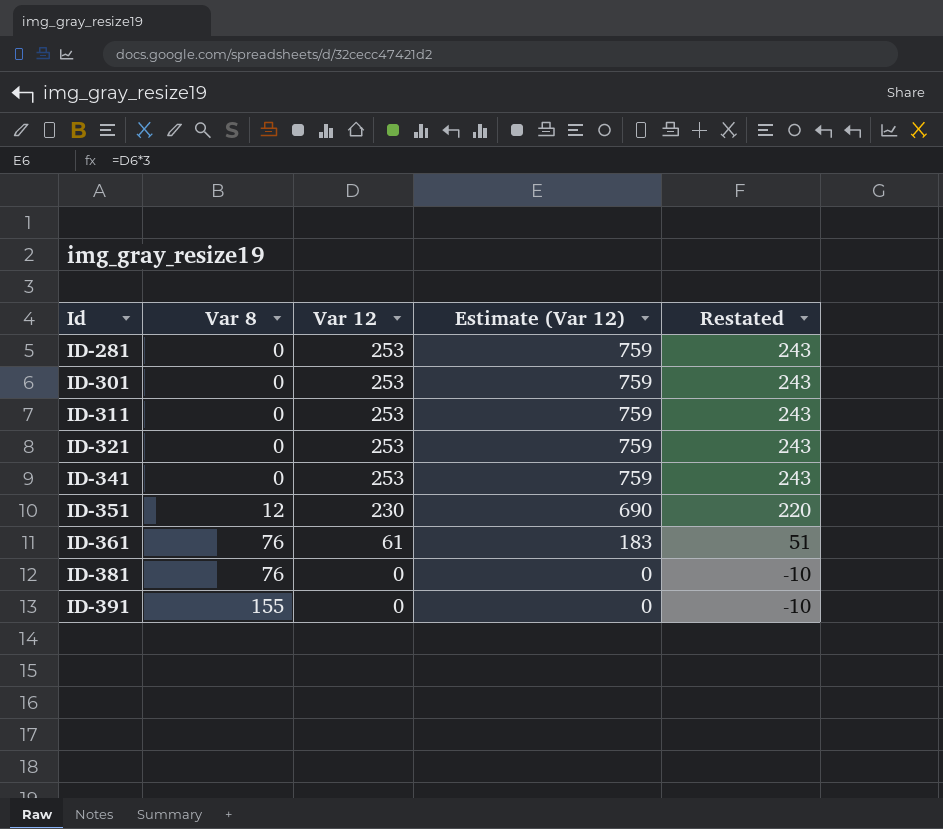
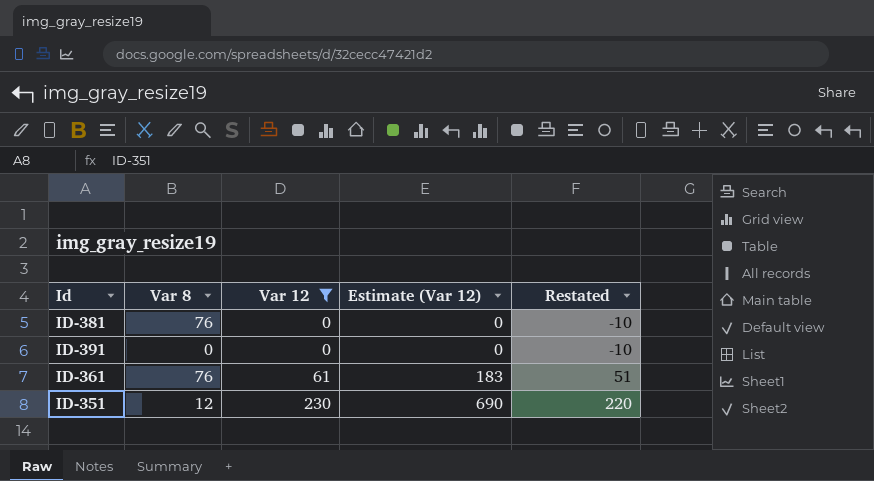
filter: none -> Var 12 != 253
row order: Id ascending -> Var 12 ascending
ID-391 | Var 8: 155 -> 0

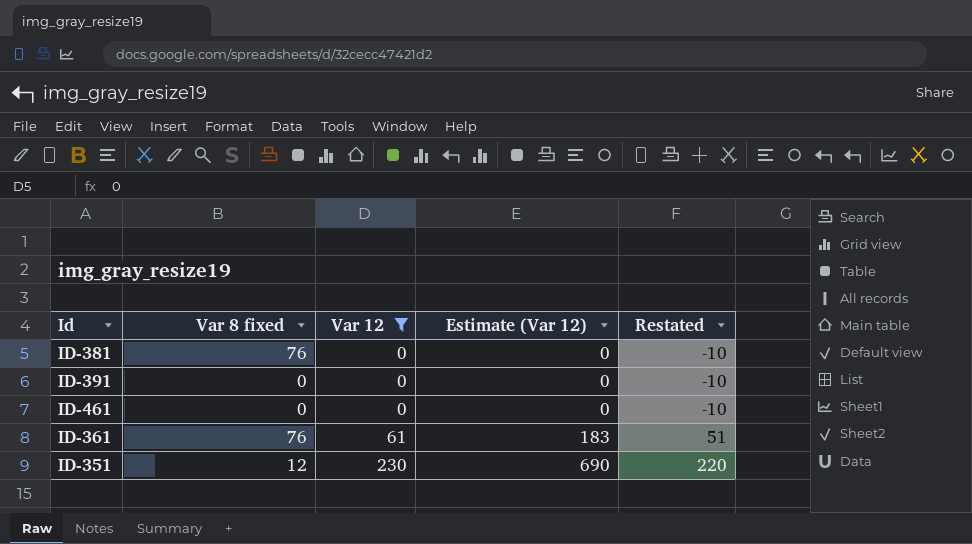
column name: Var 8 -> Var 8 fixed
row ID-461: none -> 0 | 0 | 0 | -10

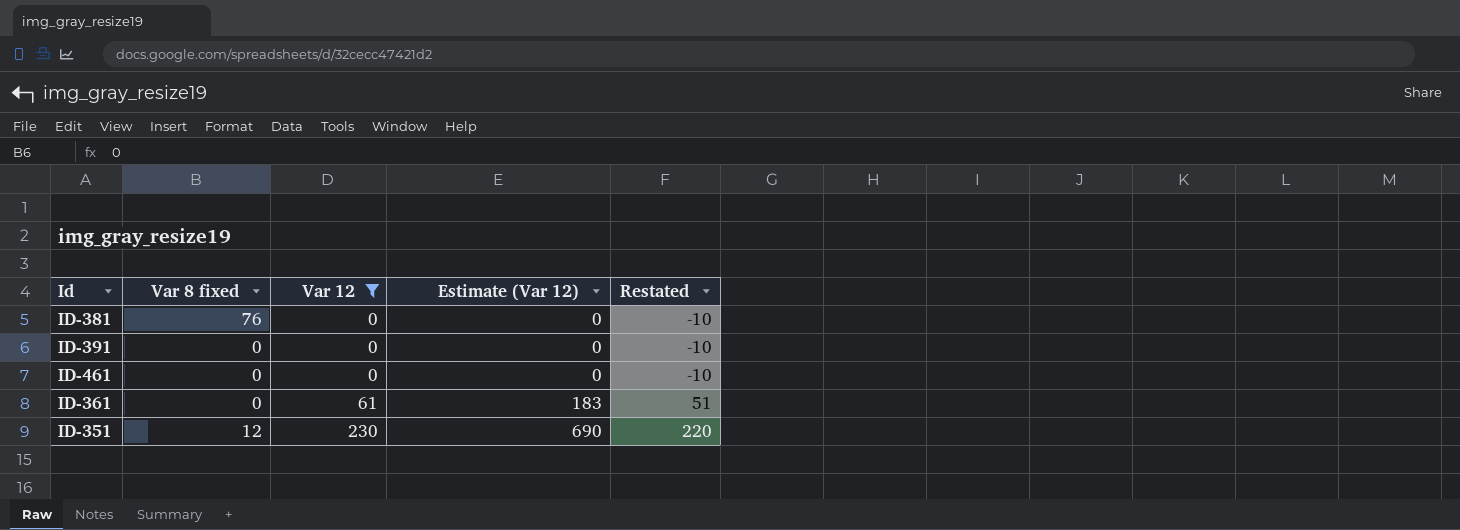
ID-361 | Var 8 fixed: 76 -> 0

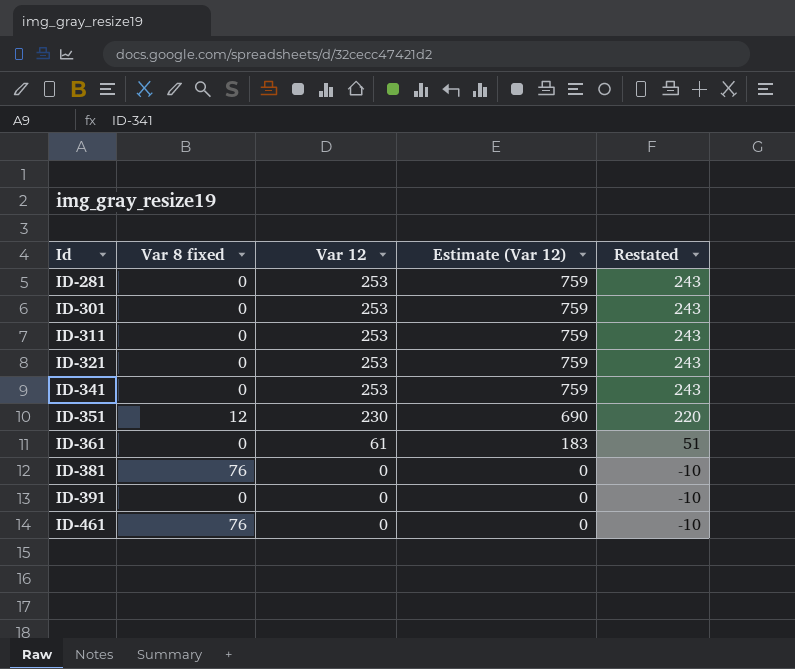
filter: Var 12 != 253 -> none
row order: Var 12 ascending -> Id ascending
ID-461 | Var 8 fixed: 0 -> 76

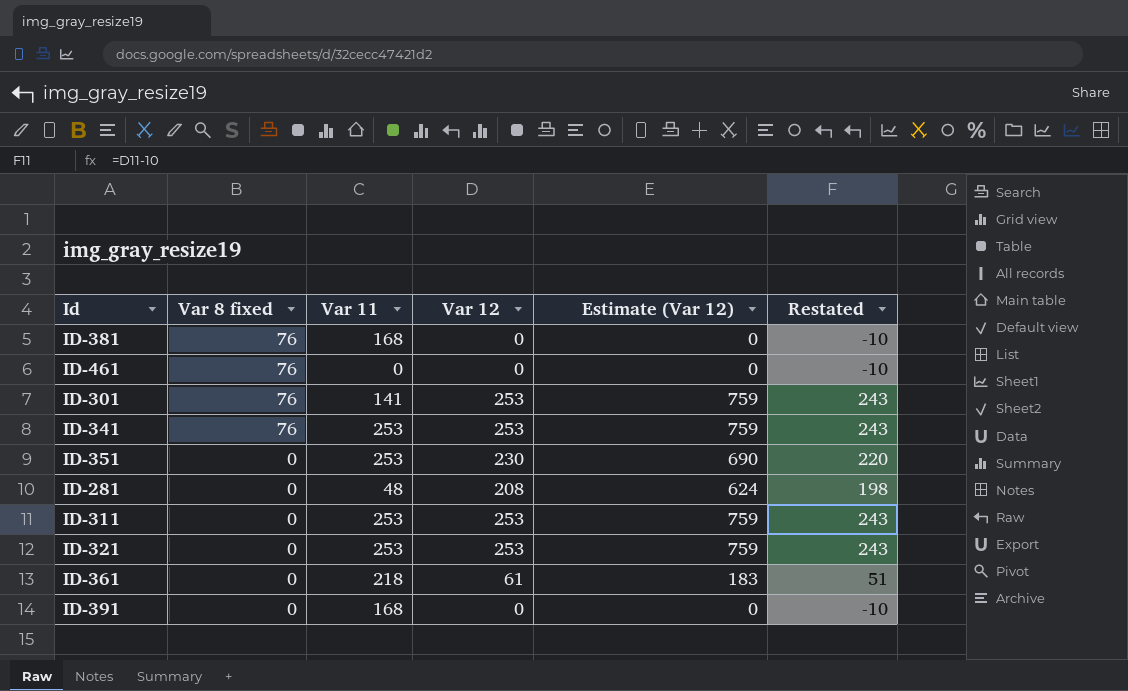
row order: Id ascending -> Var 8 fixed descending
column Var 11 | position: none -> 3
ID-301 | Var 8 fixed: 0 -> 76
ID-341 | Var 8 fixed: 0 -> 76
ID-351 | Var 8 fixed: 12 -> 0
ID-281 | Var 12: 253 -> 208
ID-281 | Estimate (Var 12): 759 -> 624
ID-281 | Restated: 243 -> 198

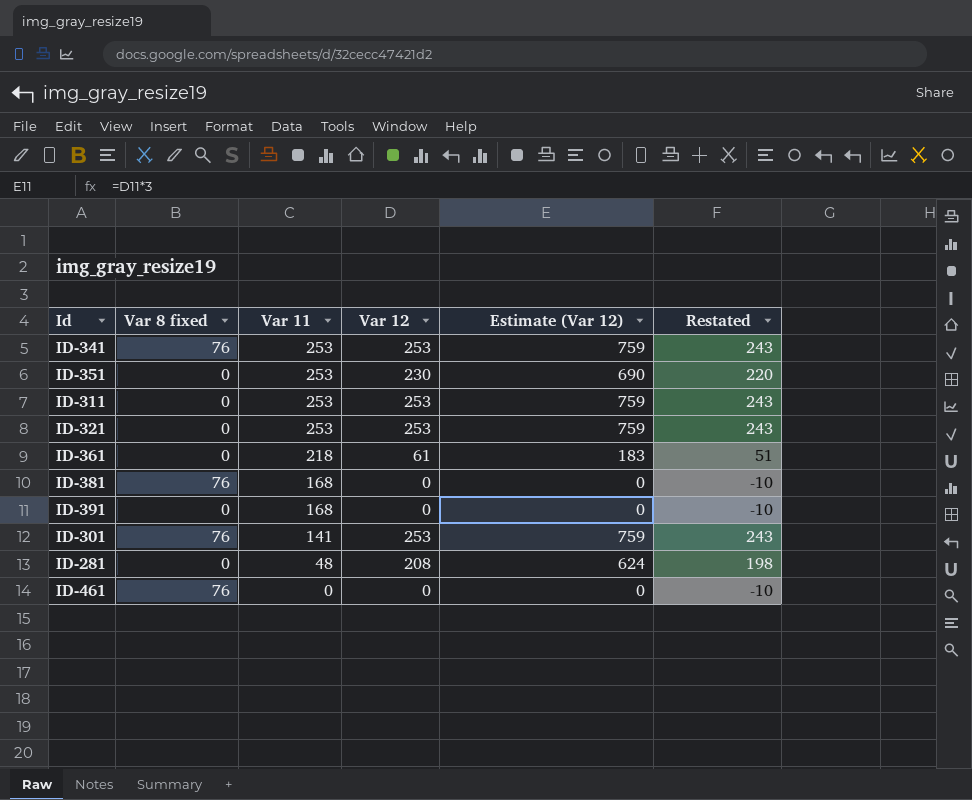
row order: Var 8 fixed descending -> Var 11 descending

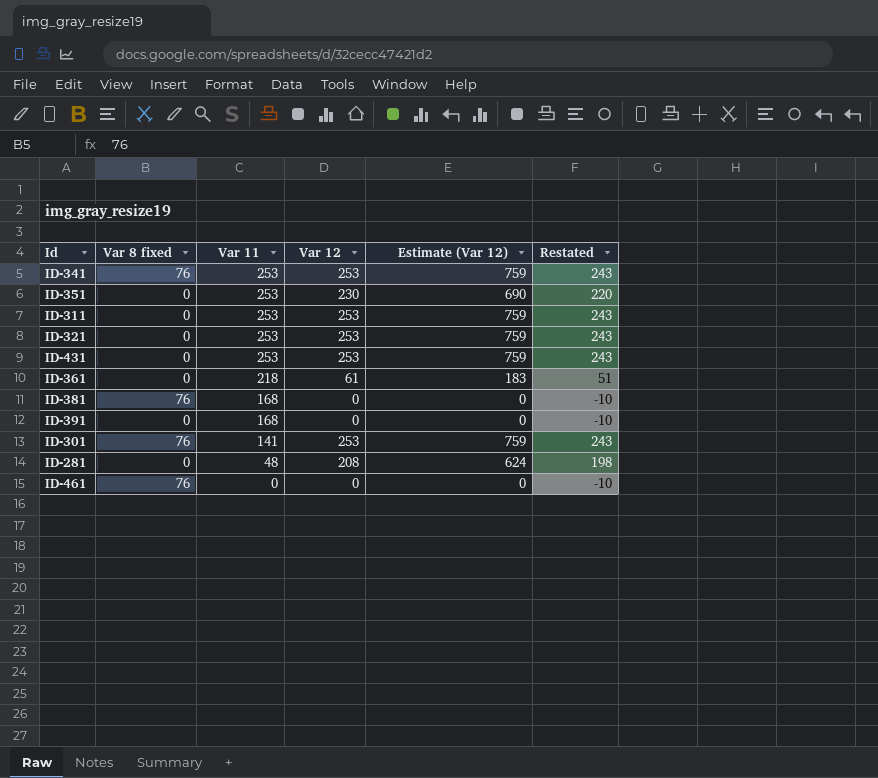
row ID-431: none -> 0 | 253 | 253 | 759 | 243

